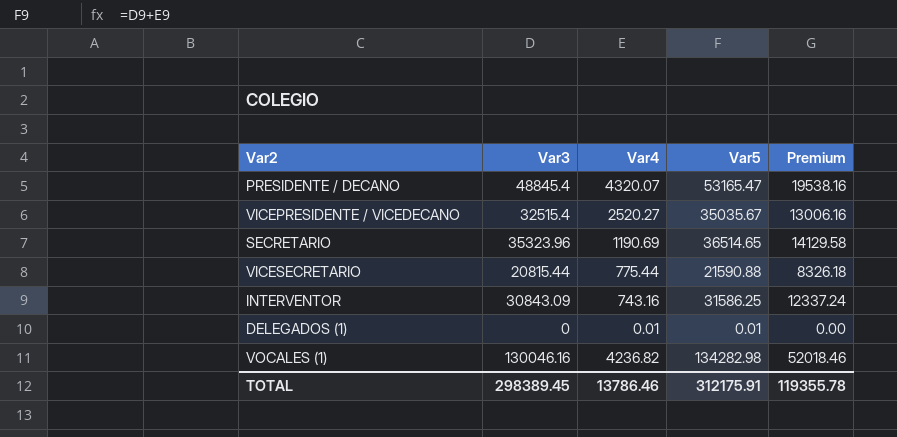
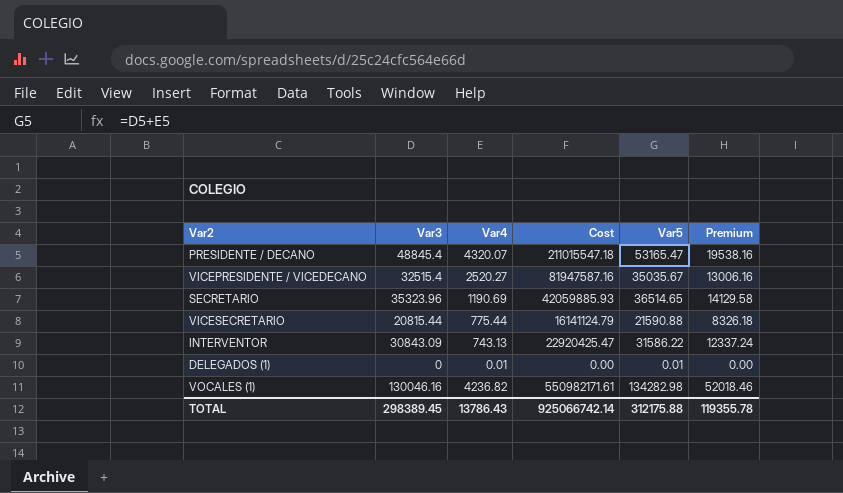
column Cost | formula: none -> [Var3] * [Var4]
INTERVENTOR | Var4: 743.16 -> 743.13
INTERVENTOR | Var5: 31586.25 -> 31586.22
TOTAL | Var4: 13786.46 -> 13786.43
TOTAL | Var5: 312175.91 -> 312175.88

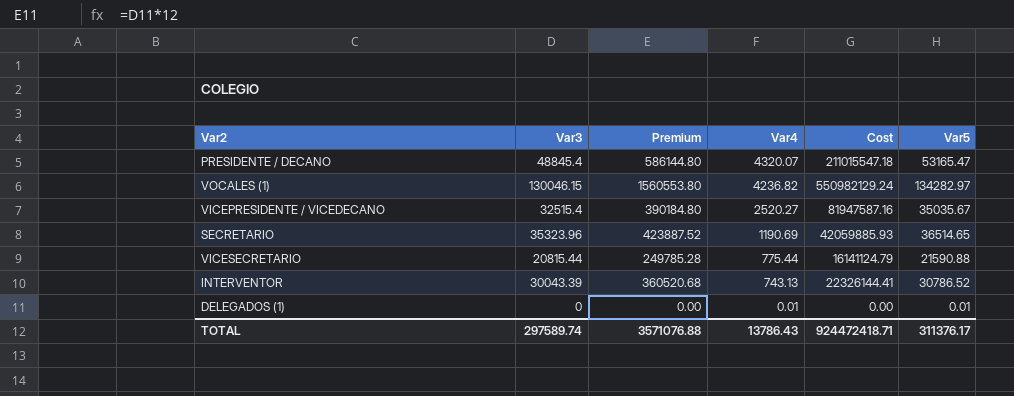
row order: none -> Var4 descending
column Premium | formula: [Var3] * 0.4 -> [Var3] * 12
column Premium | position: 6 -> 3
VOCALES (1) | Var3: 130046.16 -> 130046.15
VOCALES (1) | Cost: 550982171.61 -> 550982129.24
VOCALES (1) | Var5: 134282.98 -> 134282.97
INTERVENTOR | Var3: 30843.09 -> 30043.39
INTERVENTOR | Cost: 22920425.47 -> 22326144.41
INTERVENTOR | Var5: 31586.22 -> 30786.52
TOTAL | Var3: 298389.45 -> 297589.74
TOTAL | Premium: 119355.78 -> 3571076.88
TOTAL | Cost: 925066742.14 -> 924472418.71
TOTAL | Var5: 312175.88 -> 311376.17

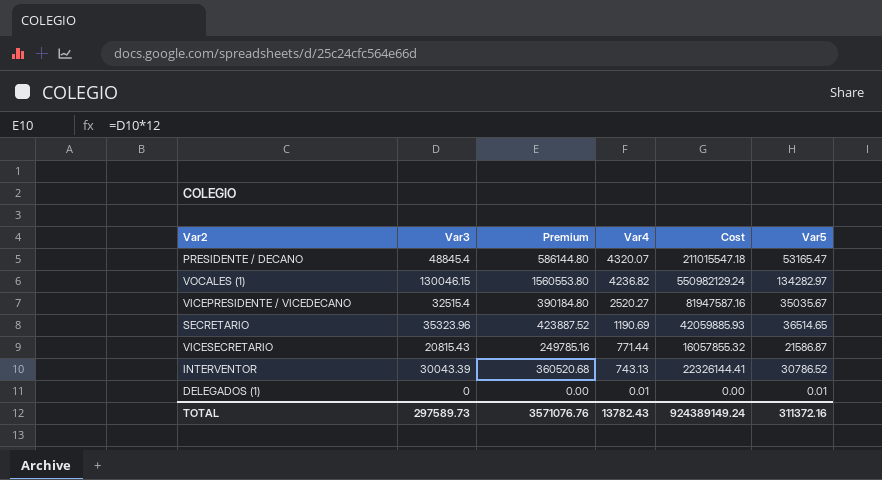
VICESECRETARIO | Var3: 20815.44 -> 20815.43
VICESECRETARIO | Premium: 249785.28 -> 249785.16
VICESECRETARIO | Var4: 775.44 -> 771.44
VICESECRETARIO | Cost: 16141124.79 -> 16057855.32
VICESECRETARIO | Var5: 21590.88 -> 21586.87
TOTAL | Var3: 297589.74 -> 297589.73
TOTAL | Premium: 3571076.88 -> 3571076.76
TOTAL | Var4: 13786.43 -> 13782.43
TOTAL | Cost: 924472418.71 -> 924389149.24
TOTAL | Var5: 311376.17 -> 311372.16

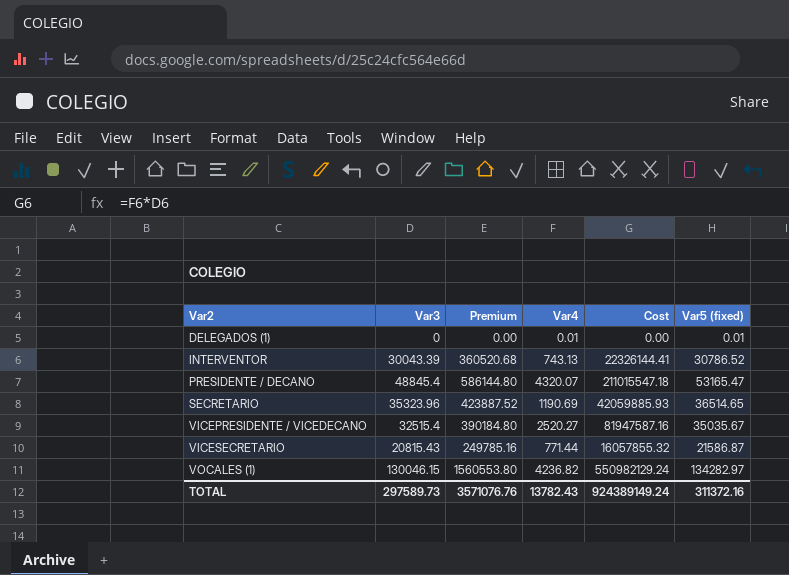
row order: Var4 descending -> Var2 ascending
column name: Var5 -> Var5 (fixed)

